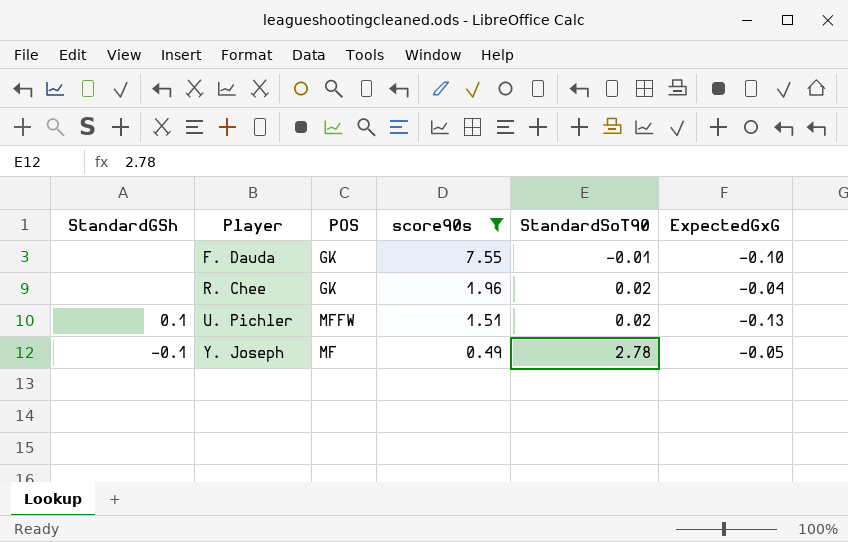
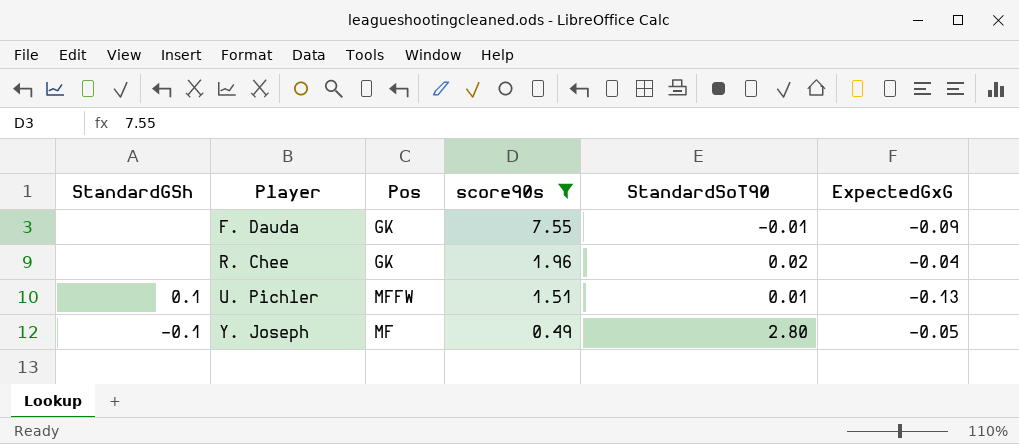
column name: POS -> Pos
F. Dauda | ExpectedGxG: -0.10 -> -0.09
U. Pichler | StandardSoT90: 0.02 -> 0.01
Y. Joseph | StandardSoT90: 2.78 -> 2.80

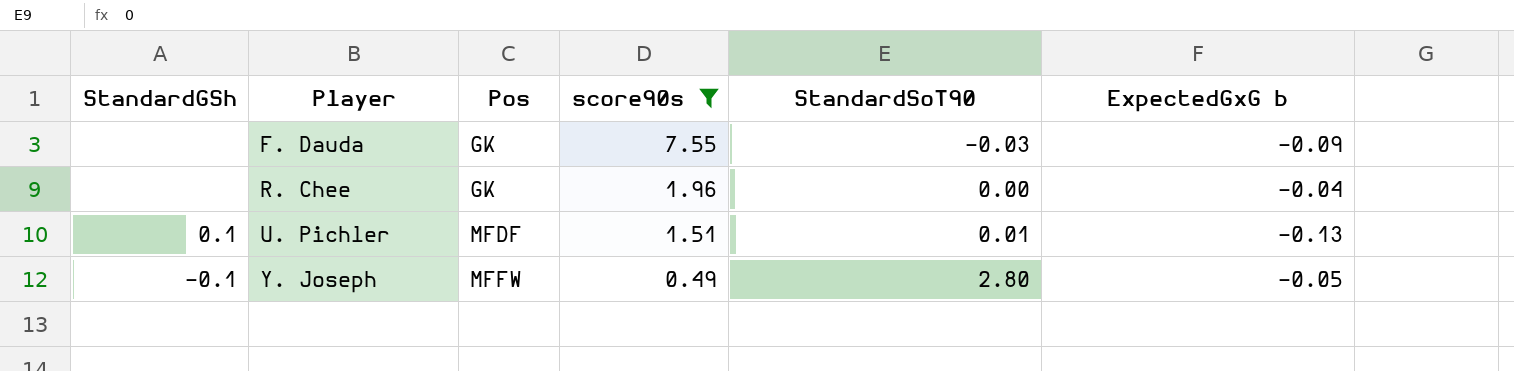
column name: ExpectedGxG -> ExpectedGxG b
F. Dauda | StandardSoT90: -0.01 -> -0.03
R. Chee | StandardSoT90: 0.02 -> 0.00
U. Pichler | Pos: MFFW -> MFDF
Y. Joseph | Pos: MF -> MFFW

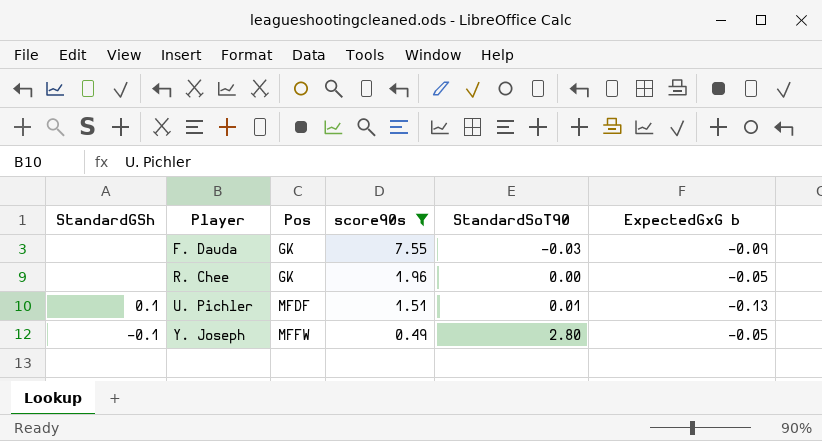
R. Chee | ExpectedGxG b: -0.04 -> -0.05

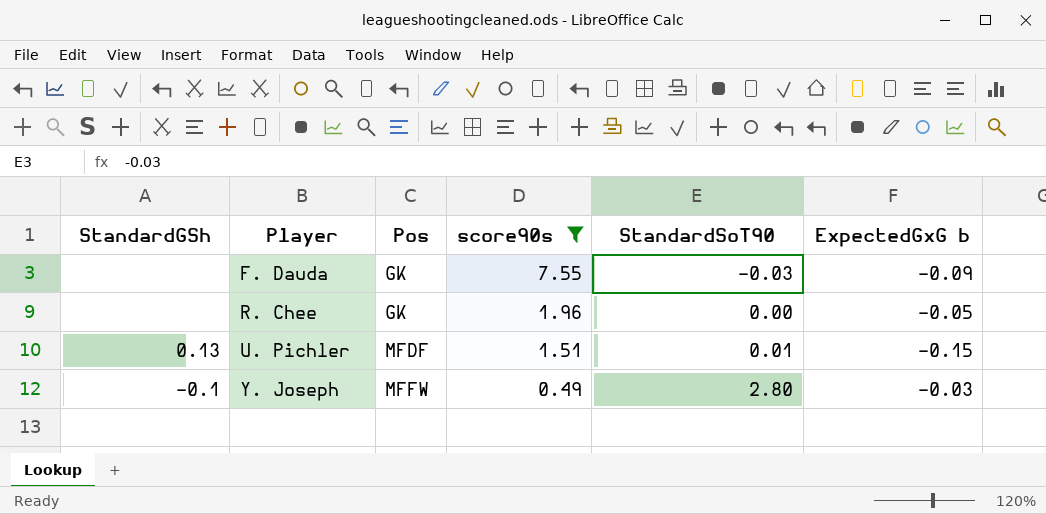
U. Pichler | StandardGSh: 0.1 -> 0.13
U. Pichler | ExpectedGxG b: -0.13 -> -0.15
Y. Joseph | ExpectedGxG b: -0.05 -> -0.03

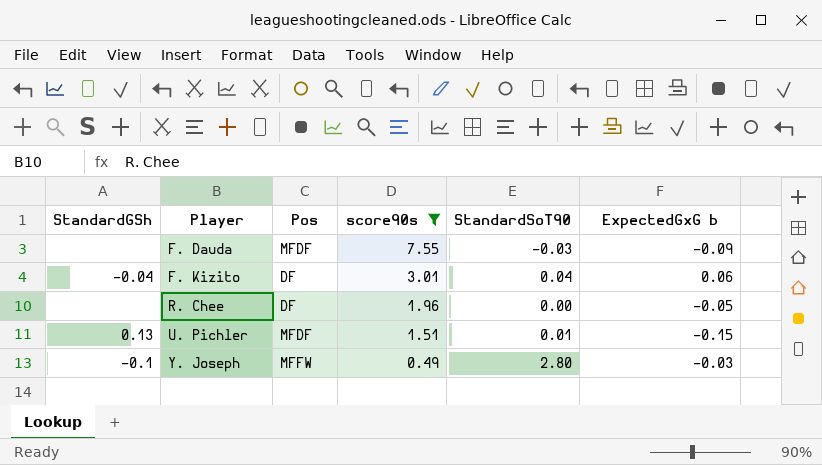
F. Dauda | Pos: GK -> MFDF
row F. Kizito: none -> -0.04 | DF | 3.01 | 0.04 | 0.06
R. Chee | Pos: GK -> DF

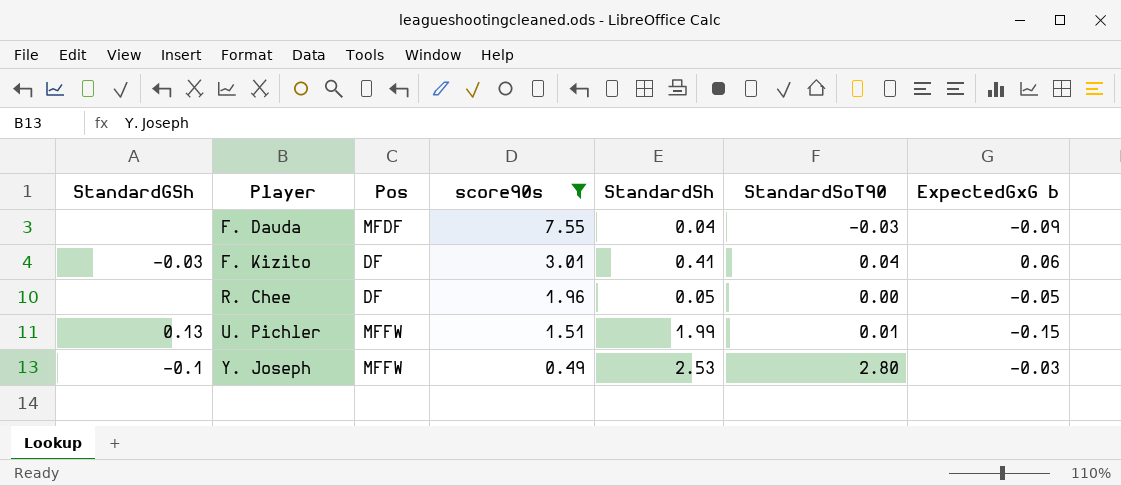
column StandardSh | position: none -> 5
F. Kizito | StandardGSh: -0.04 -> -0.03
U. Pichler | Pos: MFDF -> MFFW

